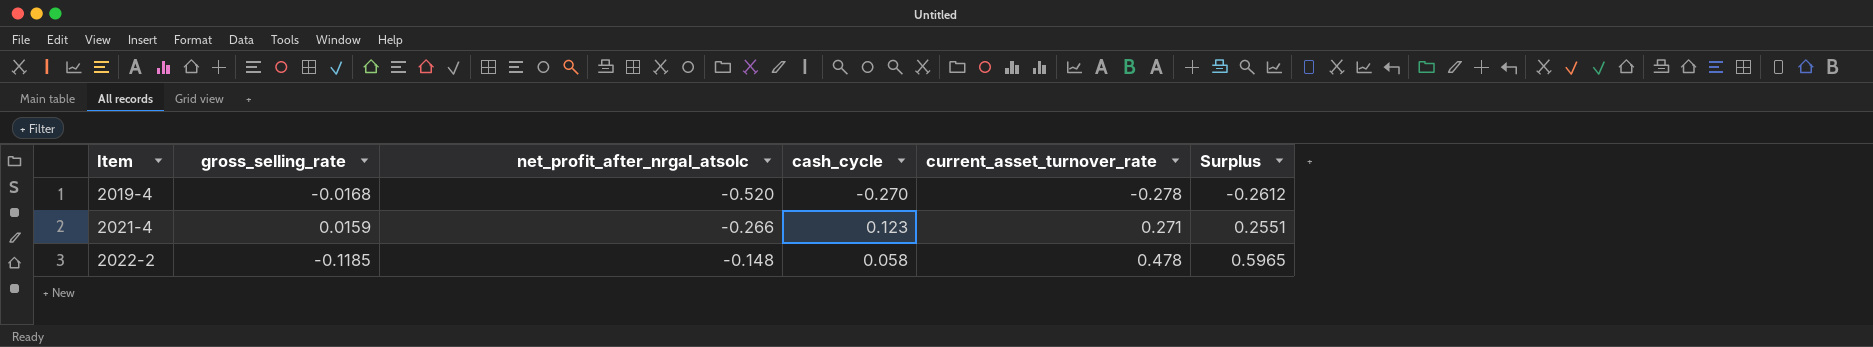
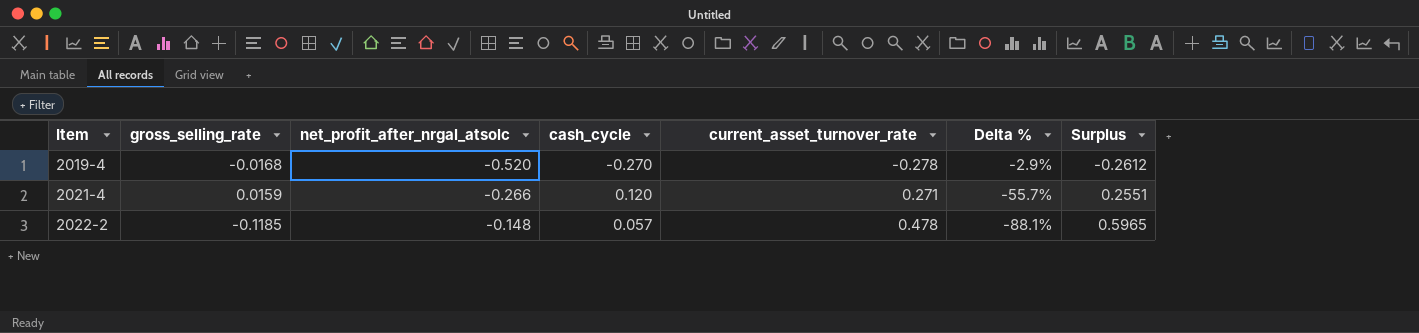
column Delta % | formula: none -> ([cash_cycle] - [current_asset_turnover_rate]) / [current_asset_turnover_rate]
2021-4 | cash_cycle: 0.123 -> 0.120
2022-2 | cash_cycle: 0.058 -> 0.057

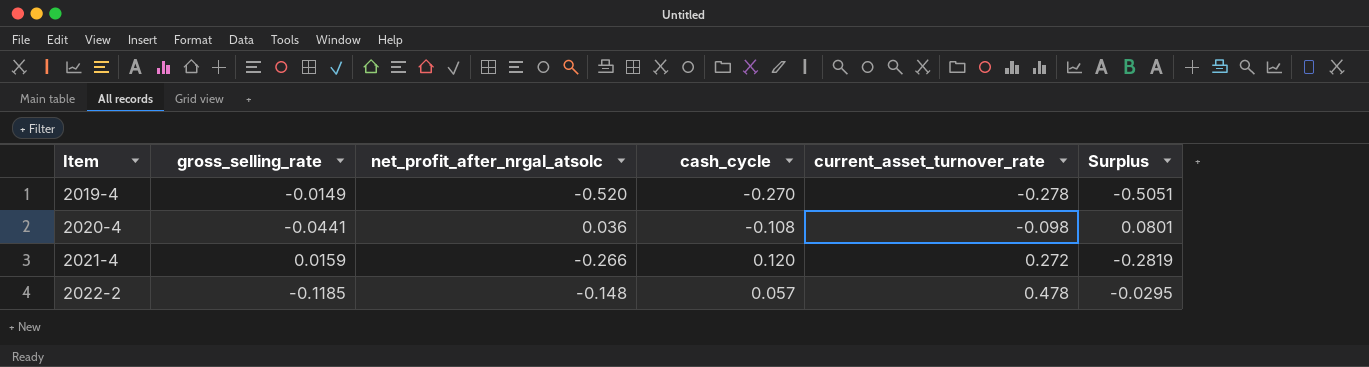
column Delta % | formula: ([cash_cycle] - [current_asset_turnover_rate]) / [current_asset_turnover_rate] -> none
column Surplus | formula: [current_asset_turnover_rate] - [gross_selling_rate] -> [net_profit_after_nrgal_atsolc] - [gross_selling_rate]
2019-4 | gross_selling_rate: -0.0168 -> -0.0149
row 2020-4: none -> -0.0441 | 0.036 | -0.108 | -0.098 | 0.0801
2021-4 | current_asset_turnover_rate: 0.271 -> 0.272

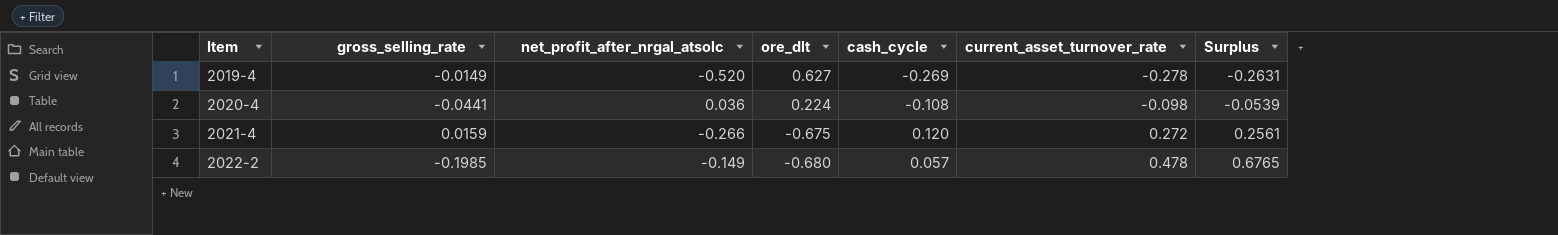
column ore_dlt | position: none -> 4
column Surplus | formula: [net_profit_after_nrgal_atsolc] - [gross_selling_rate] -> [current_asset_turnover_rate] - [gross_selling_rate]
2019-4 | cash_cycle: -0.270 -> -0.269
2022-2 | gross_selling_rate: -0.1185 -> -0.1985
2022-2 | net_profit_after_nrgal_atsolc: -0.148 -> -0.149

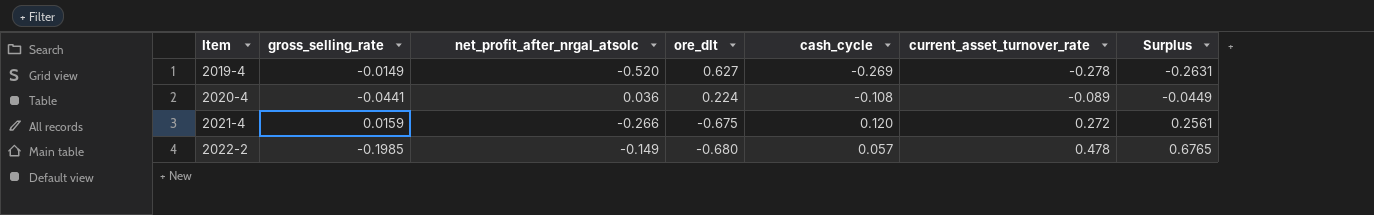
2020-4 | current_asset_turnover_rate: -0.098 -> -0.089
2020-4 | Surplus: -0.0539 -> -0.0449

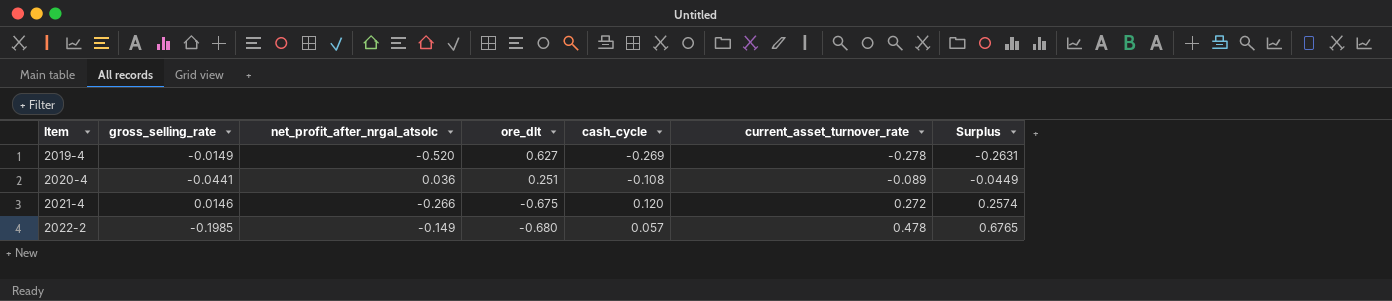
2020-4 | ore_dlt: 0.224 -> 0.251
2021-4 | gross_selling_rate: 0.0159 -> 0.0146
2021-4 | Surplus: 0.2561 -> 0.2574

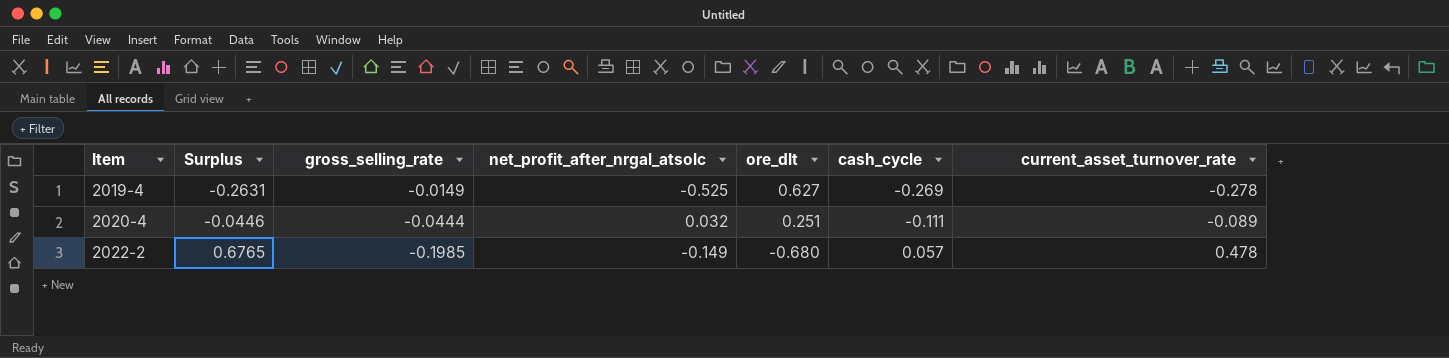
column Surplus | position: 7 -> 2
row 2021-4: 0.0146 | -0.266 | -0.675 | 0.120 | 0.272 | 0.2574 -> none
2019-4 | net_profit_after_nrgal_atsolc: -0.520 -> -0.525
2020-4 | Surplus: -0.0449 -> -0.0446
2020-4 | gross_selling_rate: -0.0441 -> -0.0444
2020-4 | net_profit_after_nrgal_atsolc: 0.036 -> 0.032
2020-4 | cash_cycle: -0.108 -> -0.111

